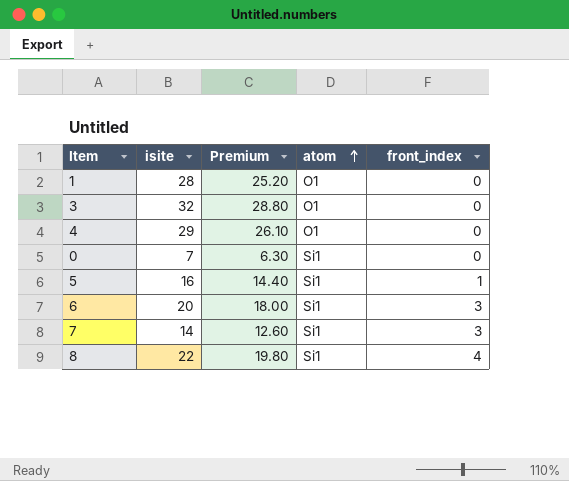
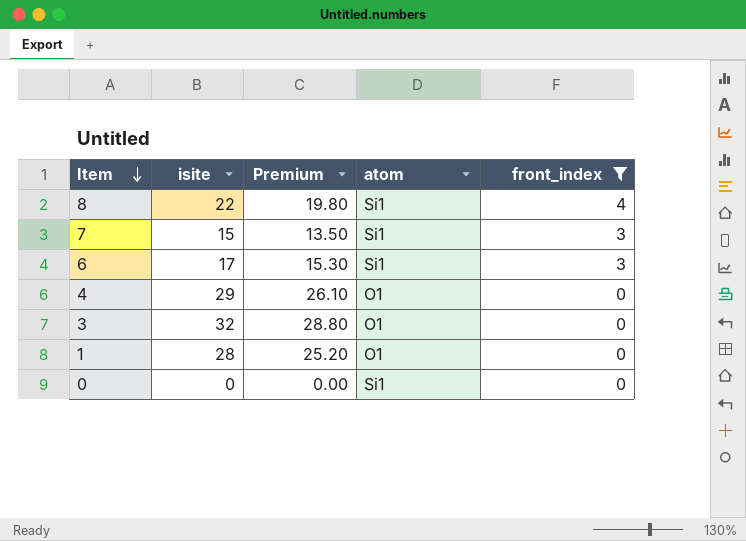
filter: none -> front_index != 1
row order: atom ascending -> Item descending
7 | isite: 14 -> 15
7 | Premium: 12.60 -> 13.50
6 | isite: 20 -> 17
6 | Premium: 18.00 -> 15.30
0 | isite: 7 -> 0
0 | Premium: 6.30 -> 0.00

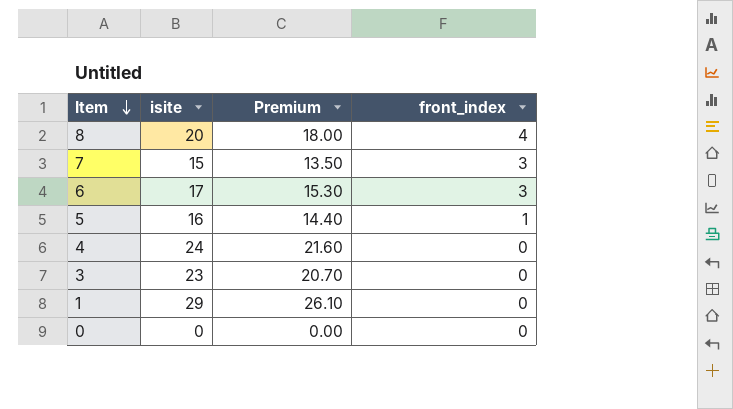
filter: front_index != 1 -> none
column atom | position: 4 -> none
8 | isite: 22 -> 20
8 | Premium: 19.80 -> 18.00
4 | isite: 29 -> 24
4 | Premium: 26.10 -> 21.60
3 | isite: 32 -> 23
3 | Premium: 28.80 -> 20.70
1 | isite: 28 -> 29
1 | Premium: 25.20 -> 26.10

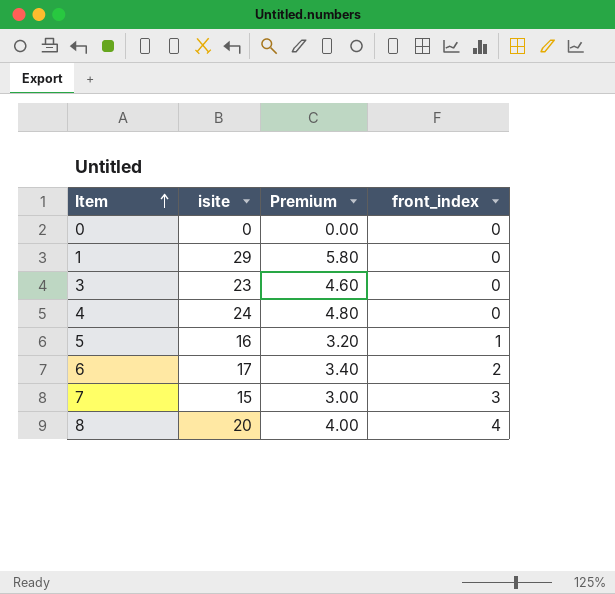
row order: Item descending -> Item ascending
column Premium | formula: [isite] * 0.9 -> [isite] * 0.2
6 | front_index: 3 -> 2

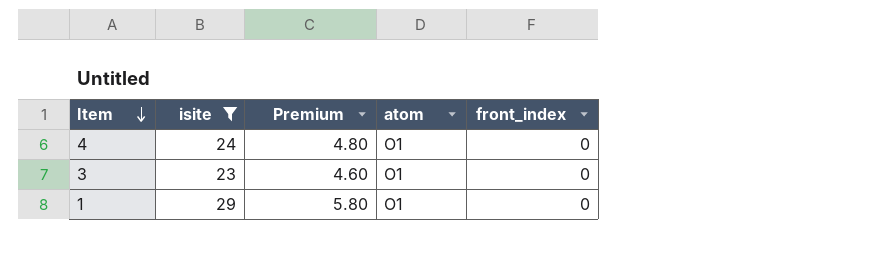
filter: none -> isite >= 23
row order: Item ascending -> Item descending
column atom | position: none -> 4

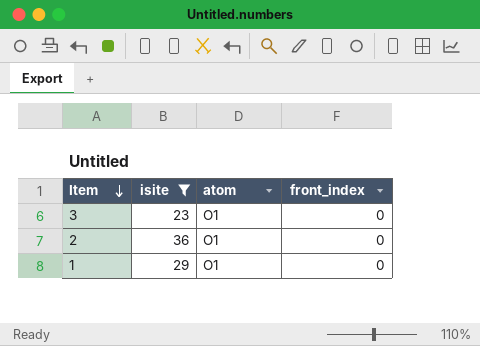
column Premium | formula: [isite] * 0.2 -> none
row 4: 24 | 4.80 | O1 | 0 -> none
row 2: none -> 36 | O1 | 0

